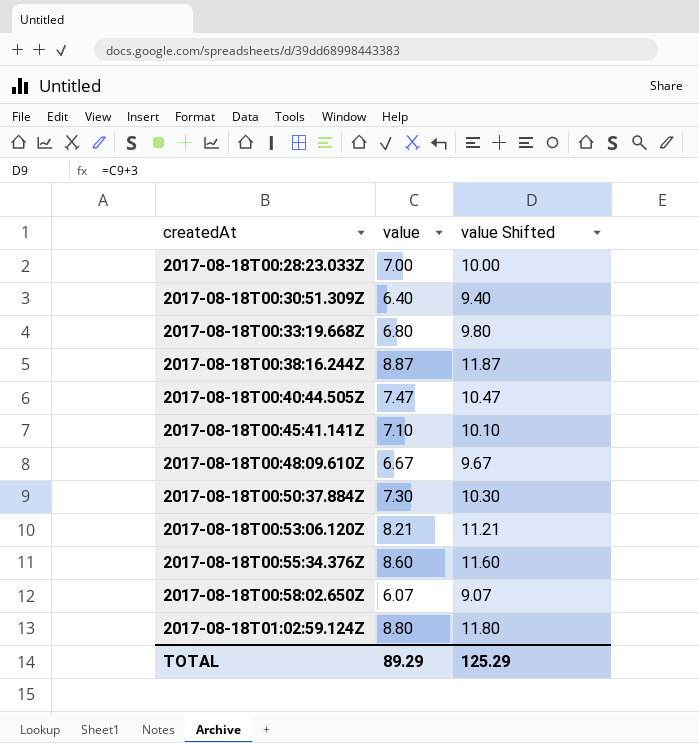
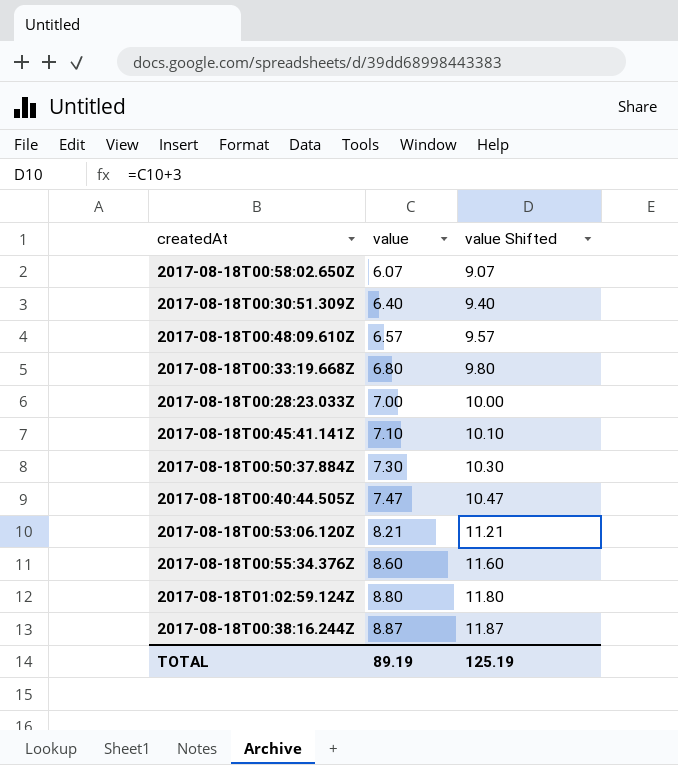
row order: createdAt ascending -> value ascending
2017-08-18T00:48:09.610Z | value: 6.67 -> 6.57
2017-08-18T00:48:09.610Z | value Shifted: 9.67 -> 9.57
TOTAL | value: 89.29 -> 89.19
TOTAL | value Shifted: 125.29 -> 125.19

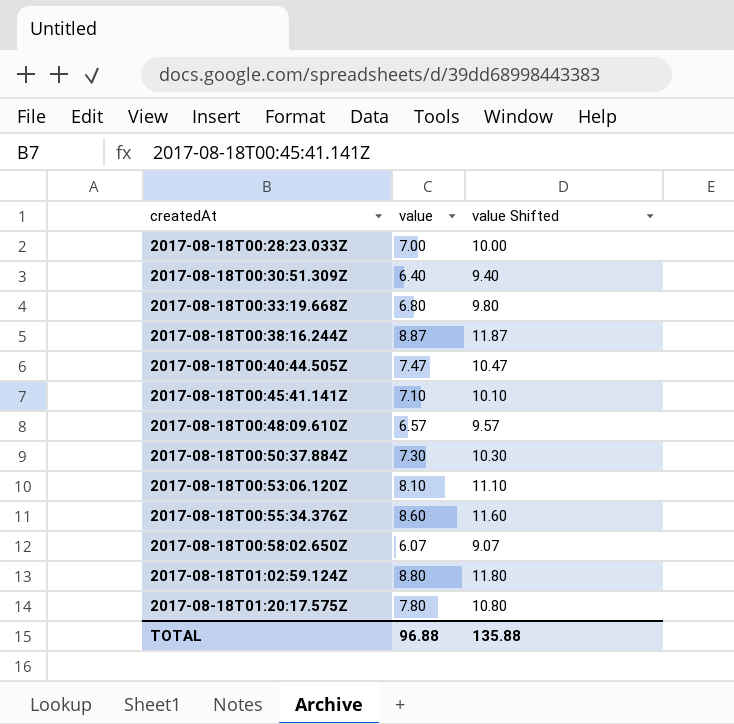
row order: value ascending -> createdAt ascending
2017-08-18T00:53:06.120Z | value: 8.21 -> 8.10
2017-08-18T00:53:06.120Z | value Shifted: 11.21 -> 11.10
row 2017-08-18T01:20:17.575Z: none -> 7.80 | 10.80
TOTAL | value: 89.19 -> 96.88
TOTAL | value Shifted: 125.19 -> 135.88

